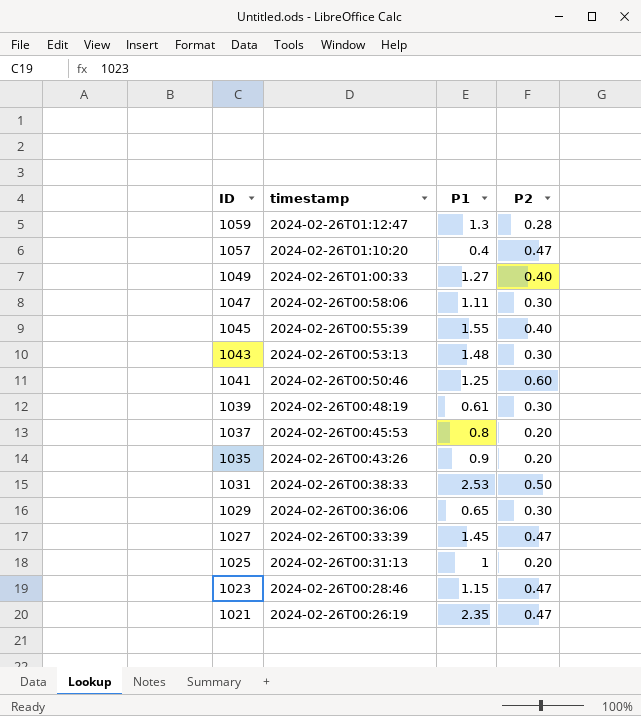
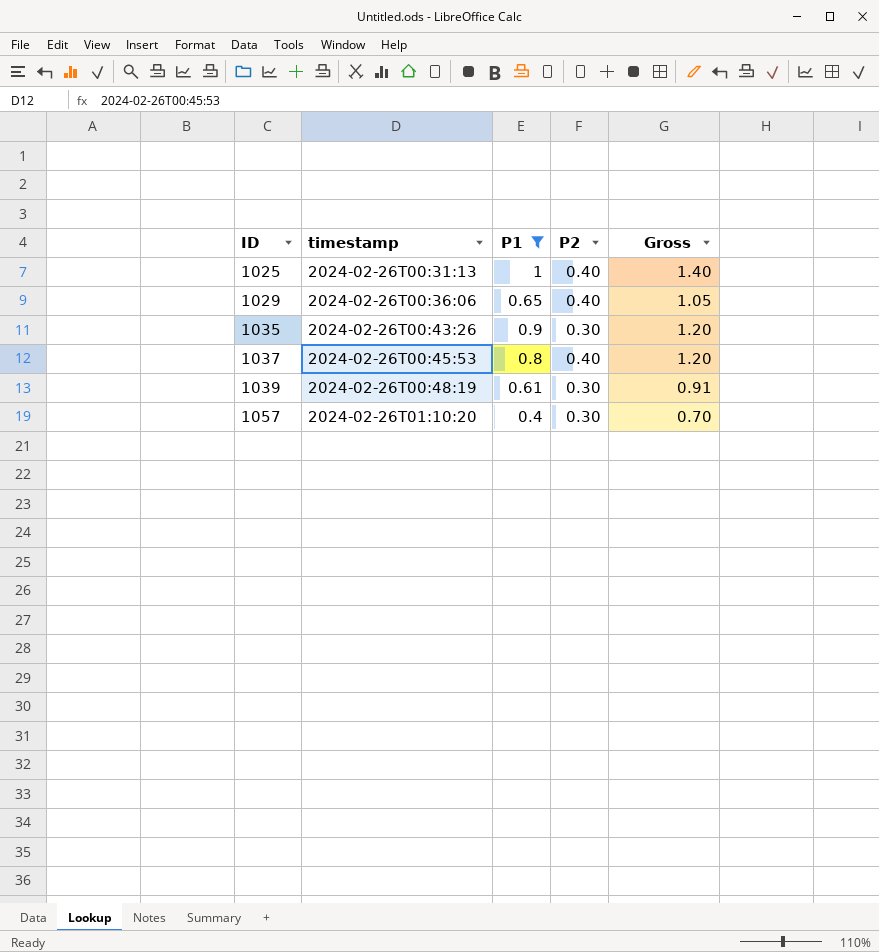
filter: none -> P1 <= 1
row order: ID descending -> ID ascending
column Gross | formula: none -> [P1] + [P2]
1025 | P2: 0.20 -> 0.40
1029 | P2: 0.30 -> 0.40
1035 | P2: 0.20 -> 0.30
1037 | P2: 0.20 -> 0.40
1057 | P2: 0.47 -> 0.30

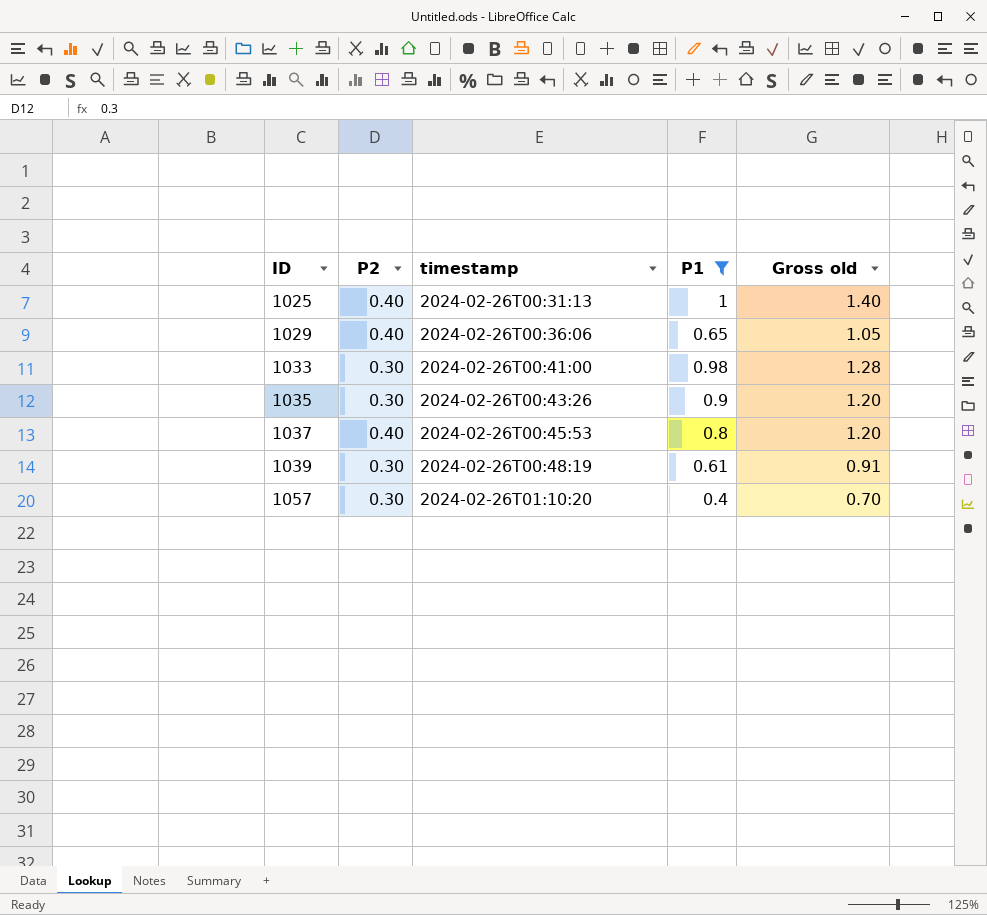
column P2 | position: 4 -> 2
column name: Gross -> Gross old
row 1033: none -> 0.30 | 2024-02-26T00:41:00 | 0.98 | 1.28

